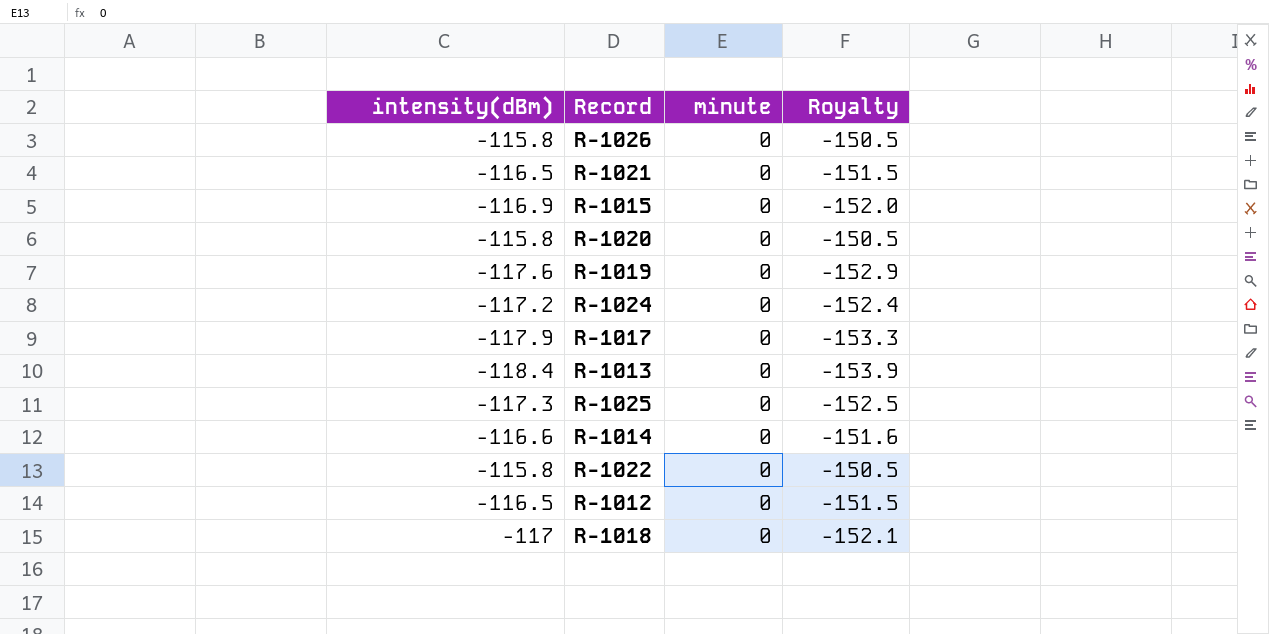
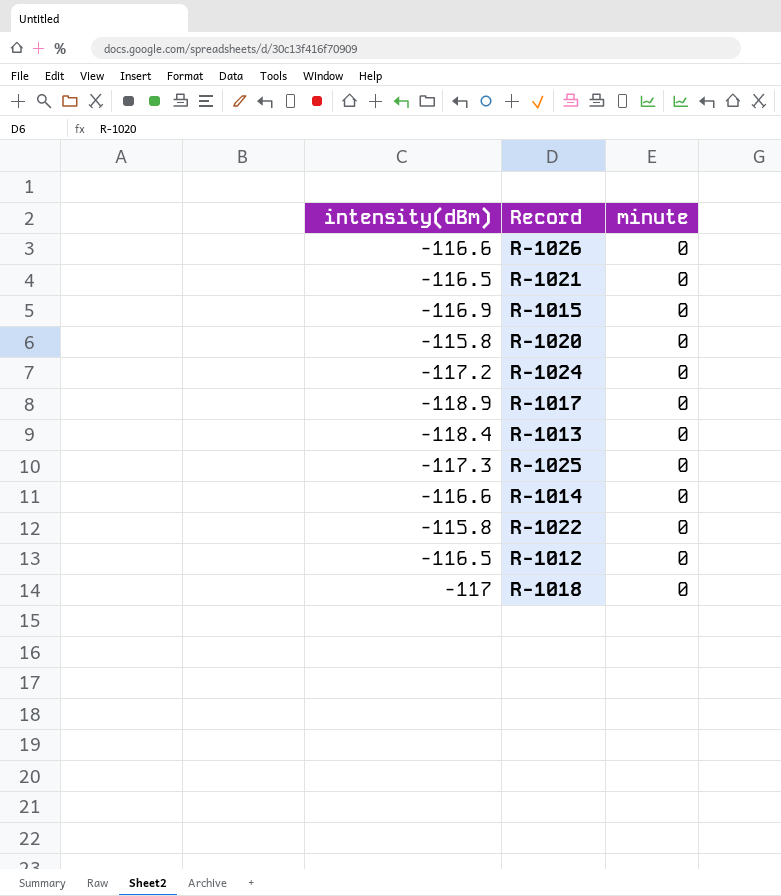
column Royalty | formula: [intensity(dBm)] * 1.3 -> none
row R-1019: -117.6 | 0 | -152.9 -> none
R-1026 | intensity(dBm): -115.8 -> -116.6
R-1017 | intensity(dBm): -117.9 -> -118.9

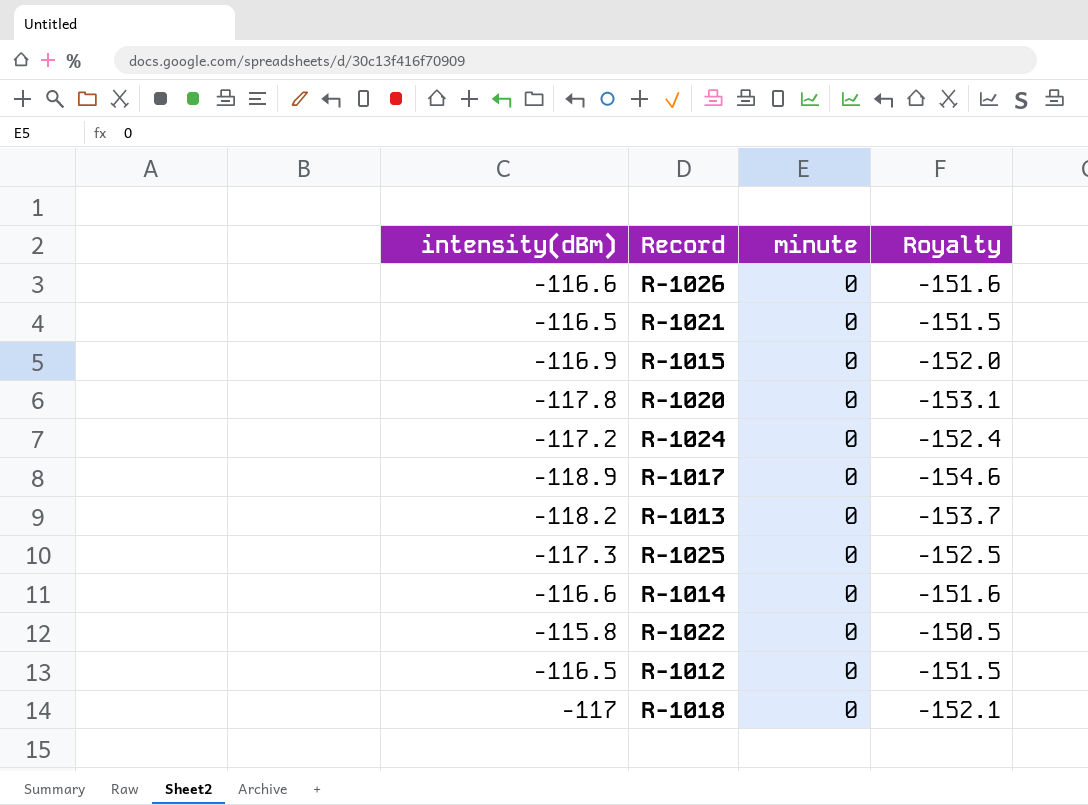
column Royalty | formula: none -> [intensity(dBm)] * 1.3
R-1020 | intensity(dBm): -115.8 -> -117.8
R-1013 | intensity(dBm): -118.4 -> -118.2

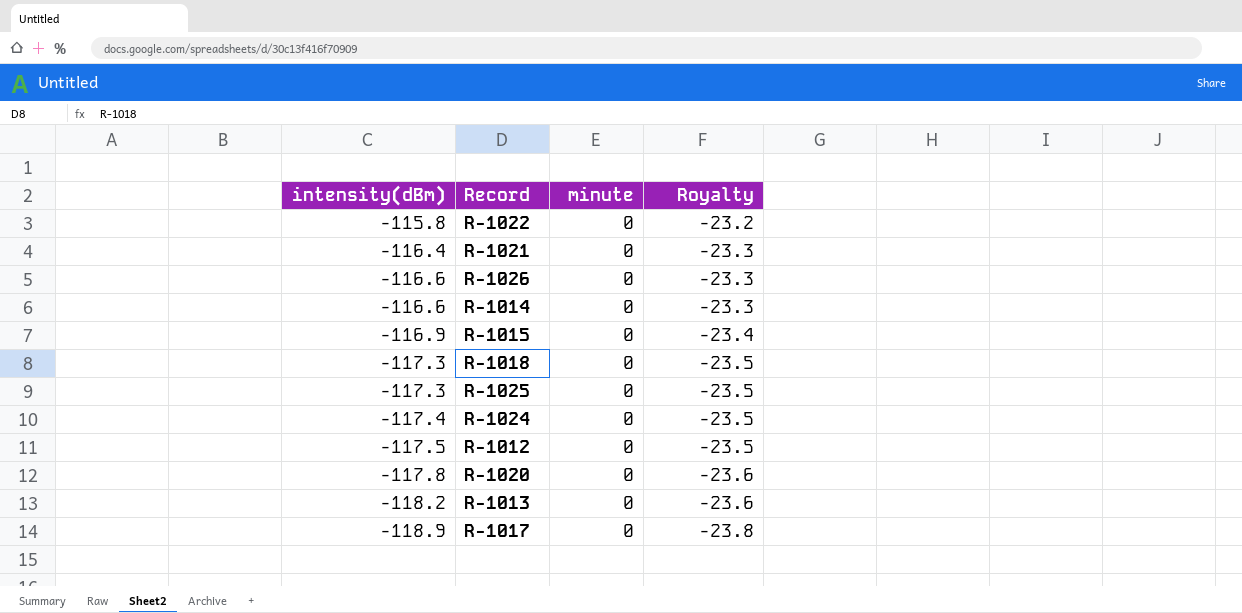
row order: none -> intensity(dBm) descending
column Royalty | formula: [intensity(dBm)] * 1.3 -> [intensity(dBm)] * 0.2
R-1021 | intensity(dBm): -116.5 -> -116.4
R-1018 | intensity(dBm): -117 -> -117.3
R-1024 | intensity(dBm): -117.2 -> -117.4
R-1012 | intensity(dBm): -116.5 -> -117.5

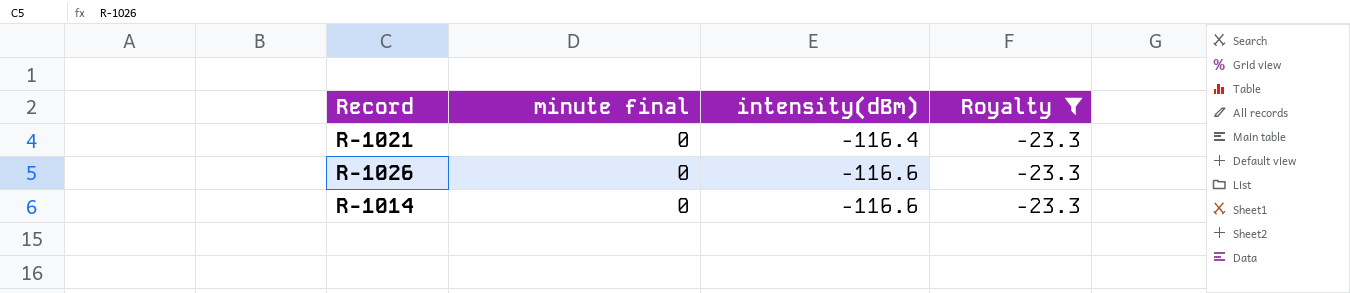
filter: none -> Royalty = -23.3
column name: minute -> minute final
column intensity(dBm) | position: 1 -> 3

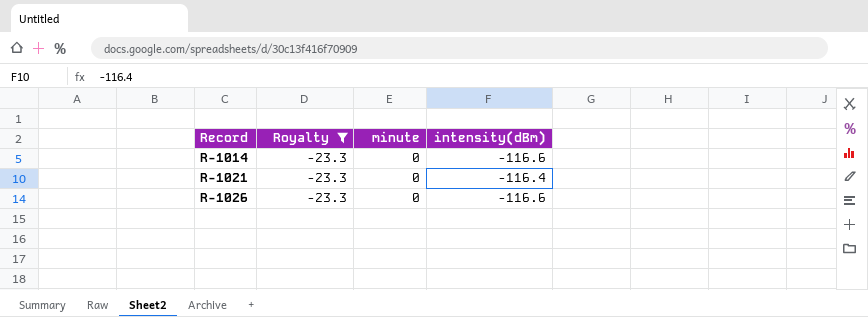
row order: intensity(dBm) descending -> Record ascending
column Royalty | position: 4 -> 2
column name: minute final -> minute

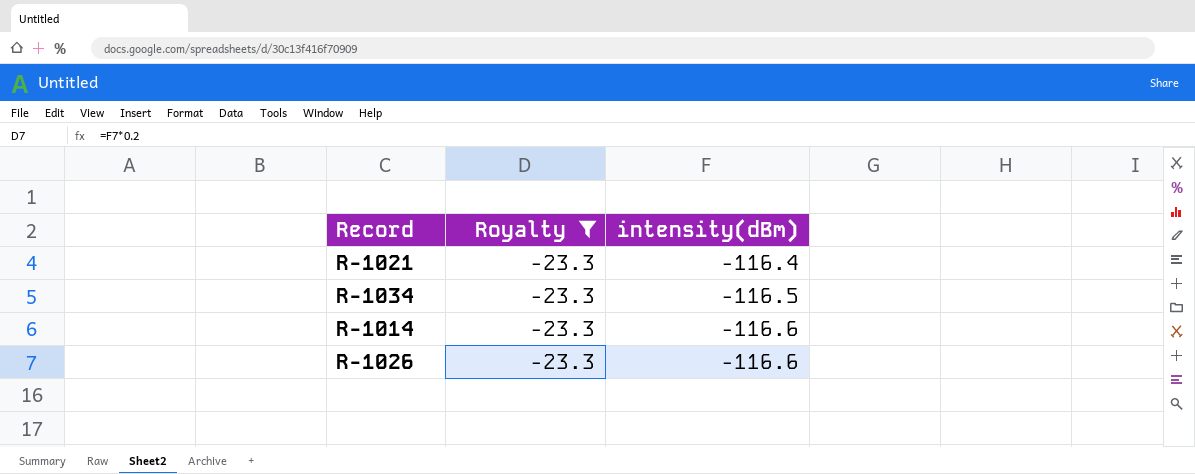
row order: Record ascending -> intensity(dBm) descending
column minute | position: 3 -> none
row R-1034: none -> -23.3 | -116.5

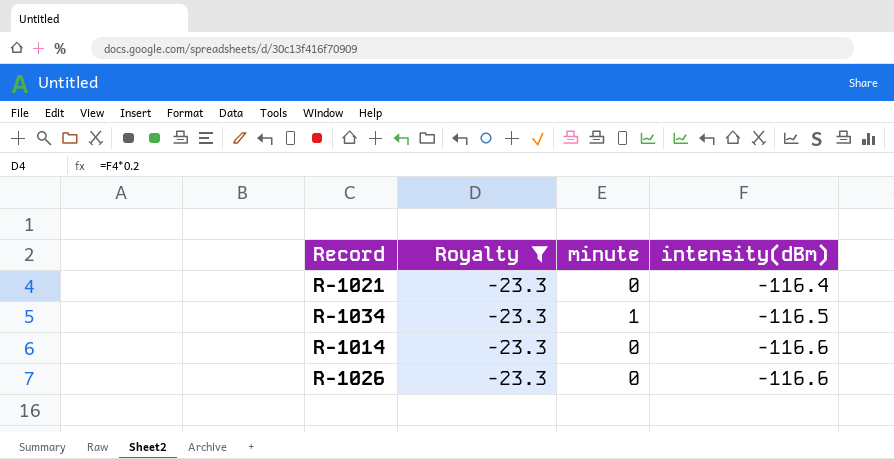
column minute | position: none -> 3

